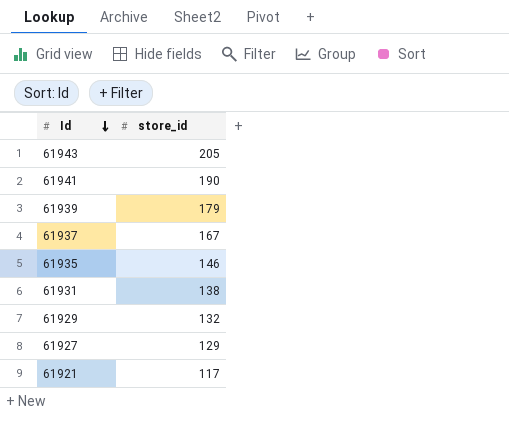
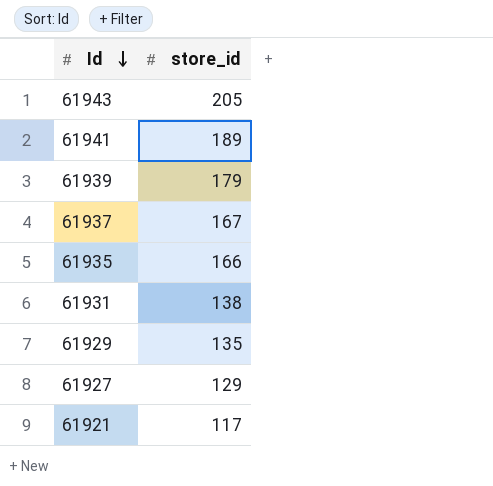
61941 | store_id: 190 -> 189
61935 | store_id: 146 -> 166
61929 | store_id: 132 -> 135

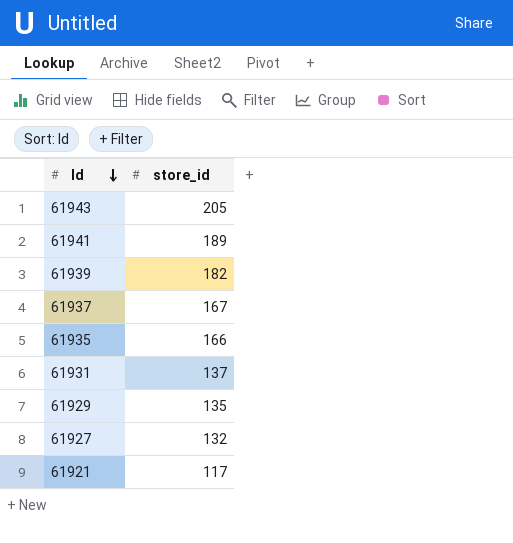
61939 | store_id: 179 -> 182
61931 | store_id: 138 -> 137
61927 | store_id: 129 -> 132

